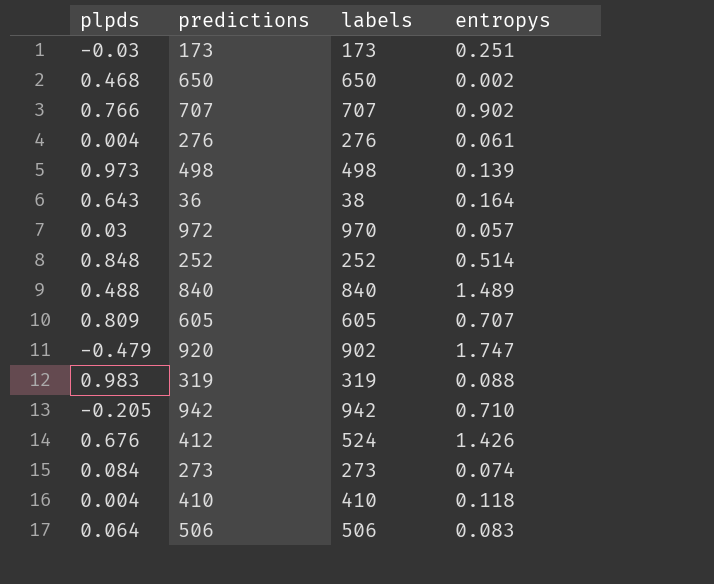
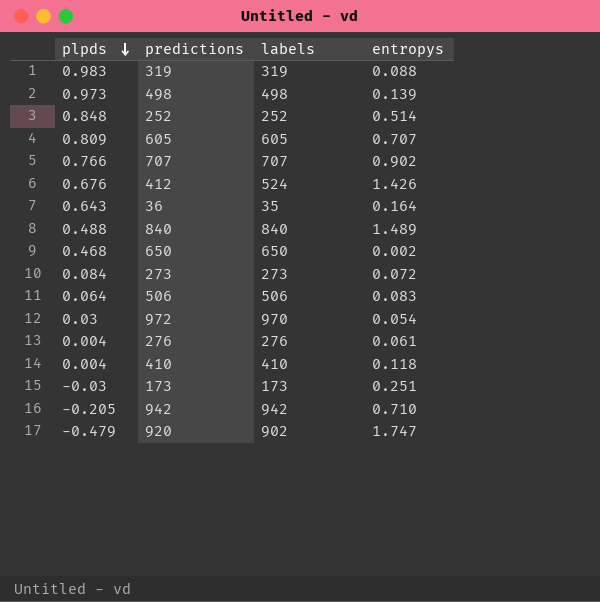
row order: none -> plpds descending
36 | labels: 38 -> 35
273 | entropys: 0.074 -> 0.072
972 | entropys: 0.057 -> 0.054

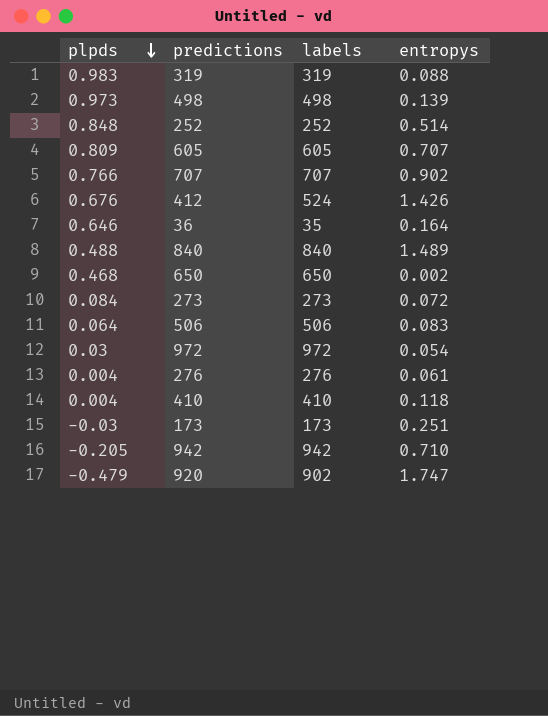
36 | plpds: 0.643 -> 0.646
972 | labels: 970 -> 972

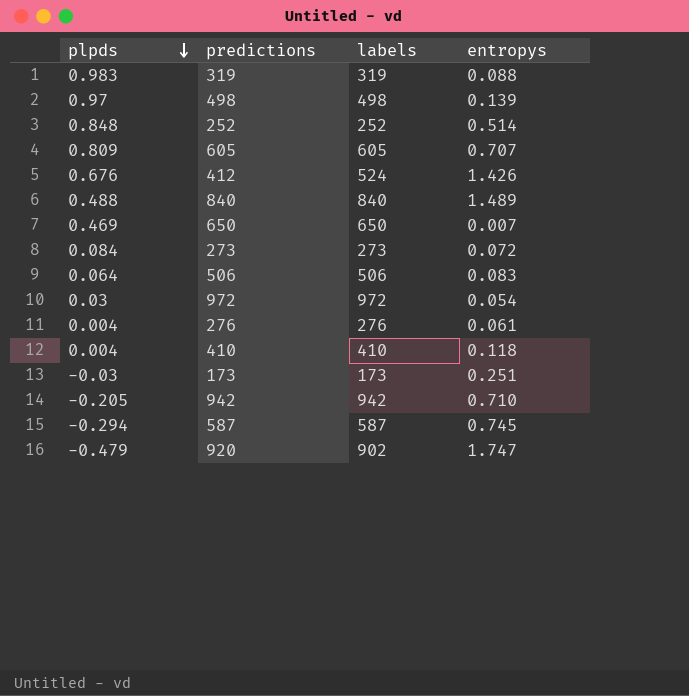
row 707: 0.766 | 707 | 0.902 -> none
row 36: 0.646 | 35 | 0.164 -> none
498 | plpds: 0.973 -> 0.97
650 | plpds: 0.468 -> 0.469
650 | entropys: 0.002 -> 0.007
row 587: none -> -0.294 | 587 | 0.745

